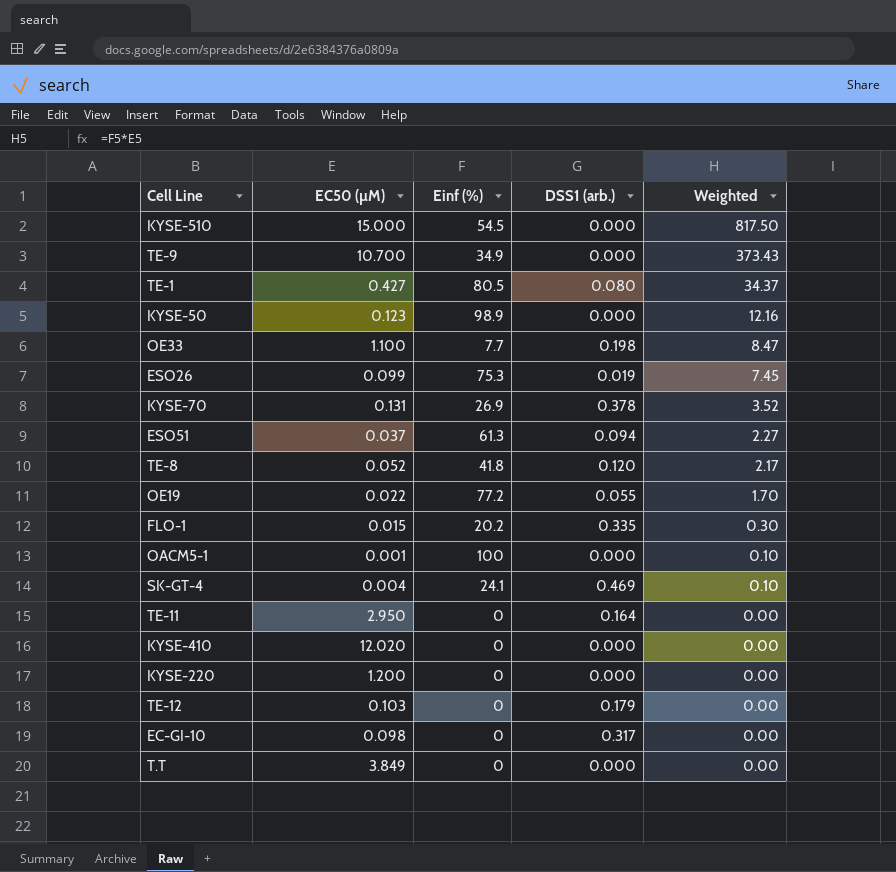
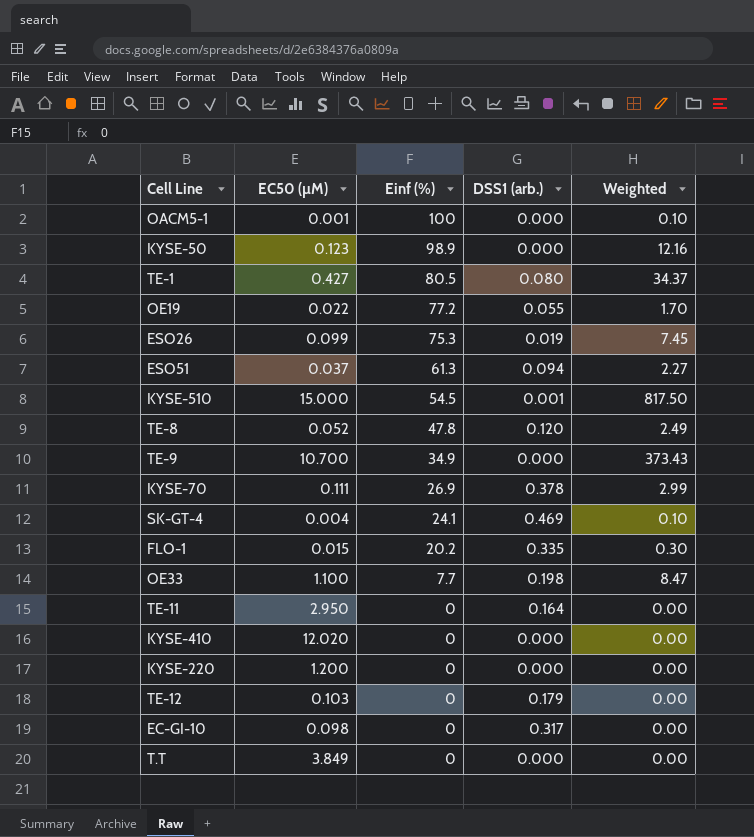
row order: Weighted descending -> Einf (%) descending
KYSE-510 | DSS1 (arb.): 0.000 -> 0.001
TE-8 | Einf (%): 41.8 -> 47.8
TE-8 | Weighted: 2.17 -> 2.49
KYSE-70 | EC50 (µM): 0.131 -> 0.111
KYSE-70 | Weighted: 3.52 -> 2.99

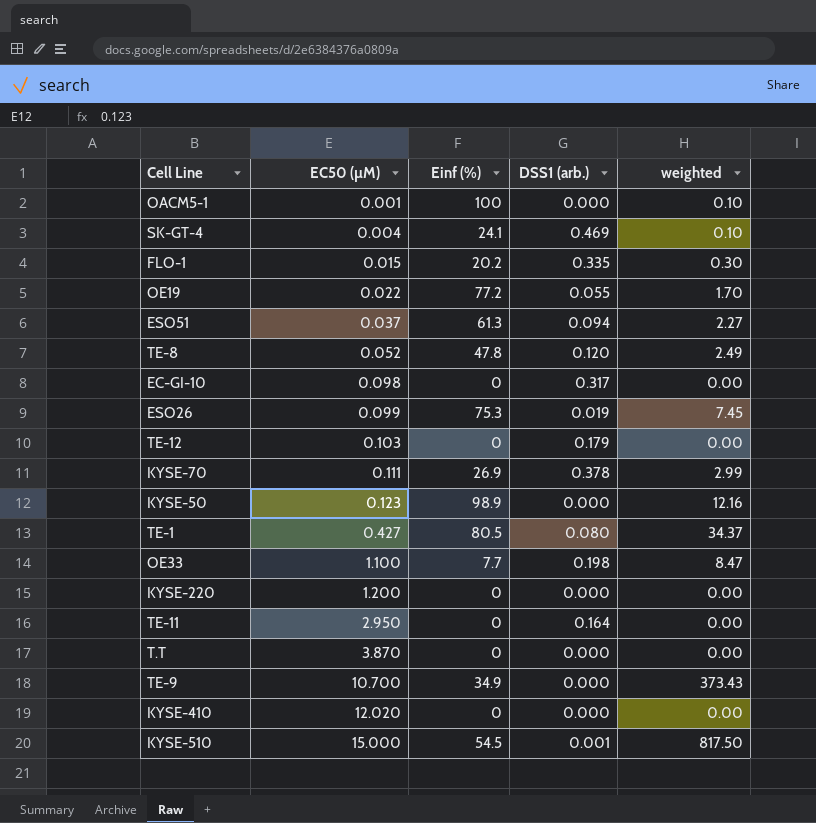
row order: Einf (%) descending -> EC50 (µM) ascending
column name: Weighted -> weighted
T.T | EC50 (µM): 3.849 -> 3.870

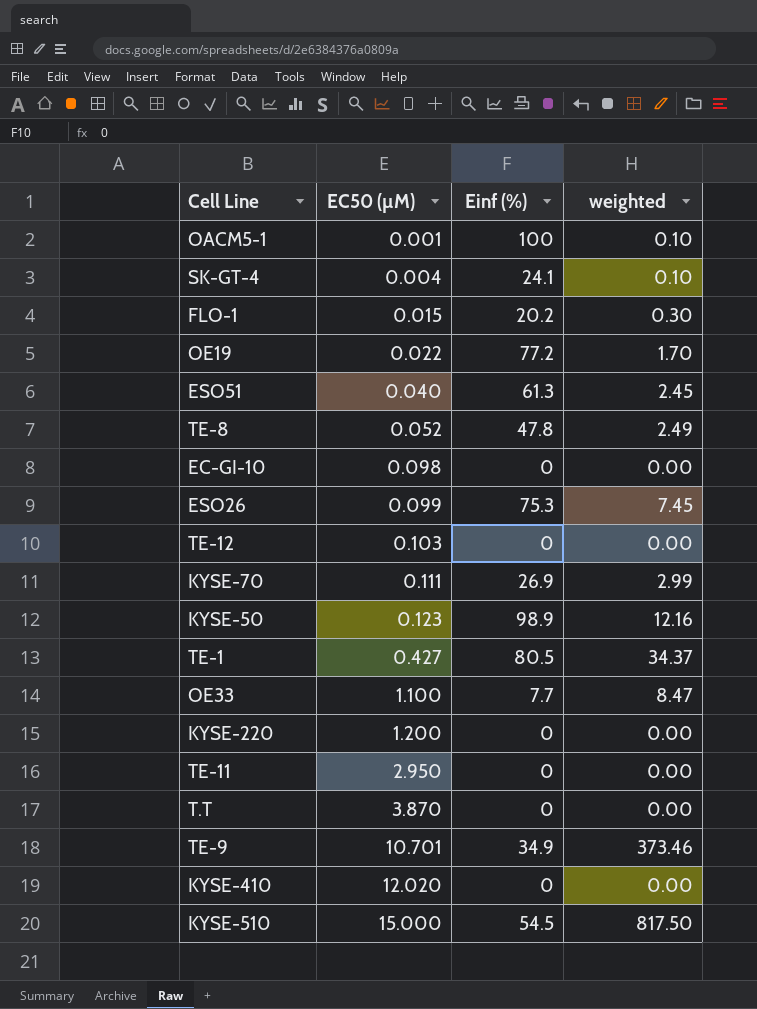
column DSS1 (arb.) | position: 4 -> none
ESO51 | EC50 (µM): 0.037 -> 0.040
ESO51 | weighted: 2.27 -> 2.45
TE-9 | EC50 (µM): 10.700 -> 10.701
TE-9 | weighted: 373.43 -> 373.46

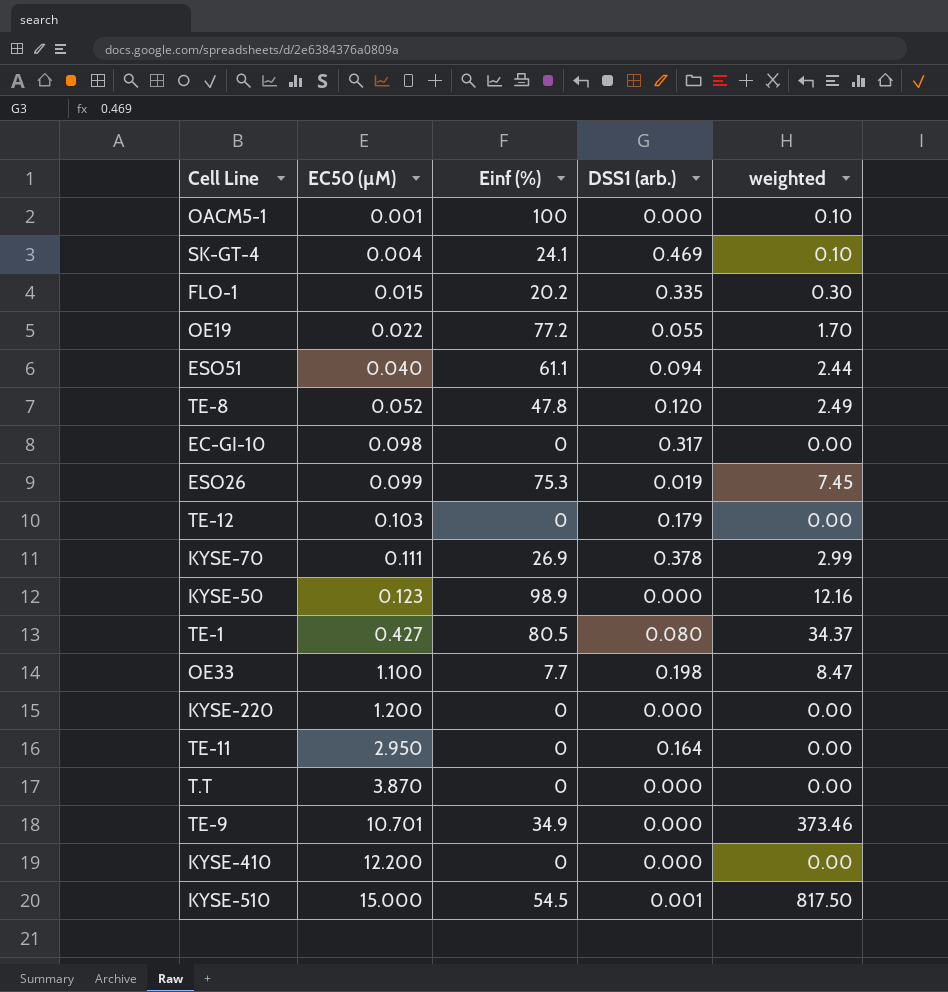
column DSS1 (arb.) | position: none -> 4
ESO51 | Einf (%): 61.3 -> 61.1
ESO51 | weighted: 2.45 -> 2.44
KYSE-410 | EC50 (µM): 12.020 -> 12.200

